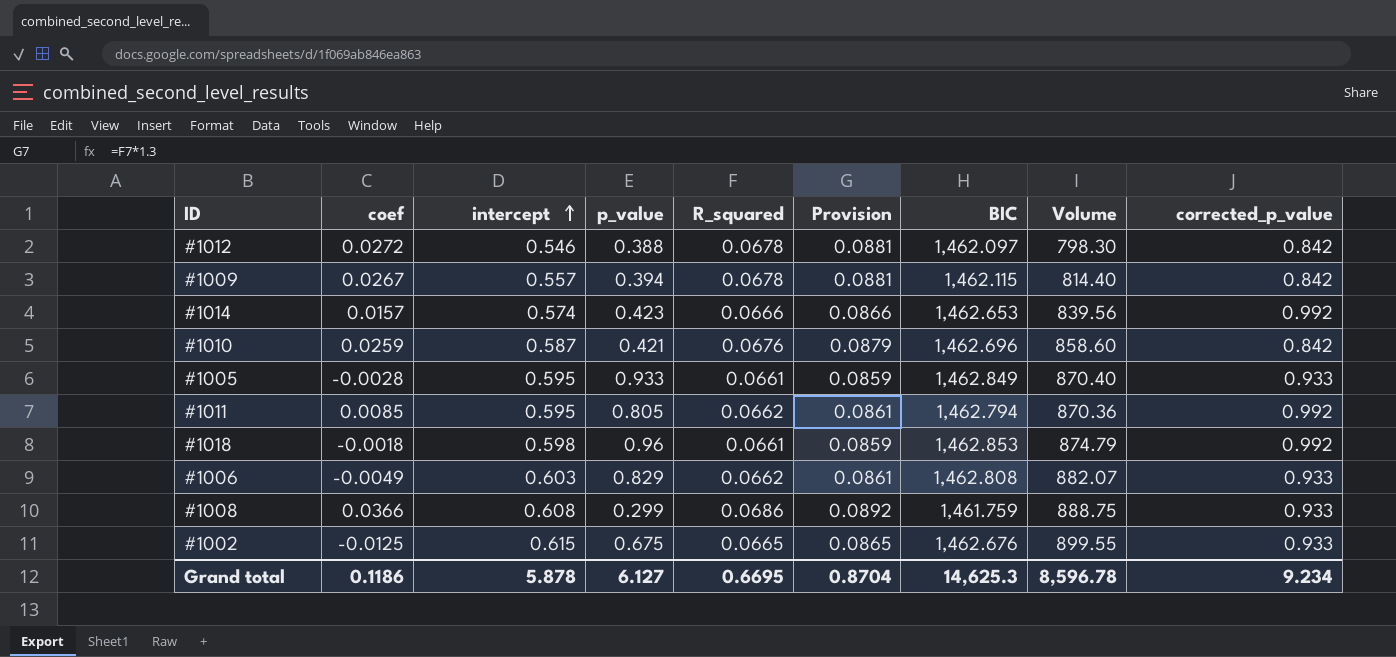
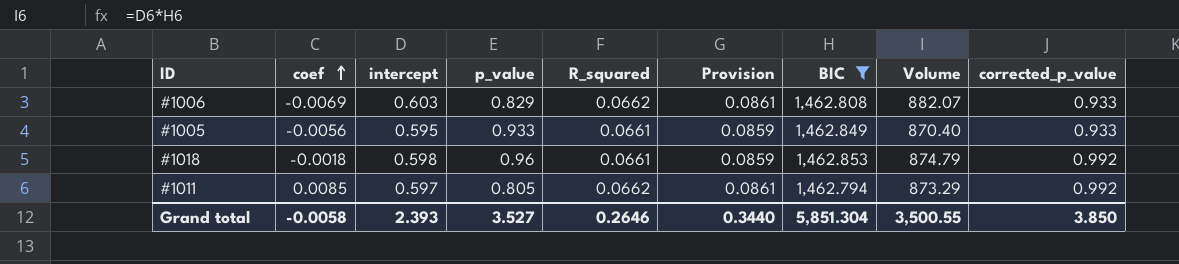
filter: none -> BIC >= 1,462.794
row order: intercept ascending -> coef ascending
#1006 | coef: -0.0049 -> -0.0069
#1005 | coef: -0.0028 -> -0.0056
#1011 | intercept: 0.595 -> 0.597
#1011 | Volume: 870.36 -> 873.29
Grand total | coef: 0.1186 -> -0.0058
Grand total | intercept: 5.878 -> 2.393
Grand total | p_value: 6.127 -> 3.527
Grand total | R_squared: 0.6695 -> 0.2646
Grand total | Provision: 0.8704 -> 0.3440
Grand total | BIC: 14,625.3 -> 5,851.304
Grand total | Volume: 8,596.78 -> 3,500.55
Grand total | corrected_p_value: 9.234 -> 3.850

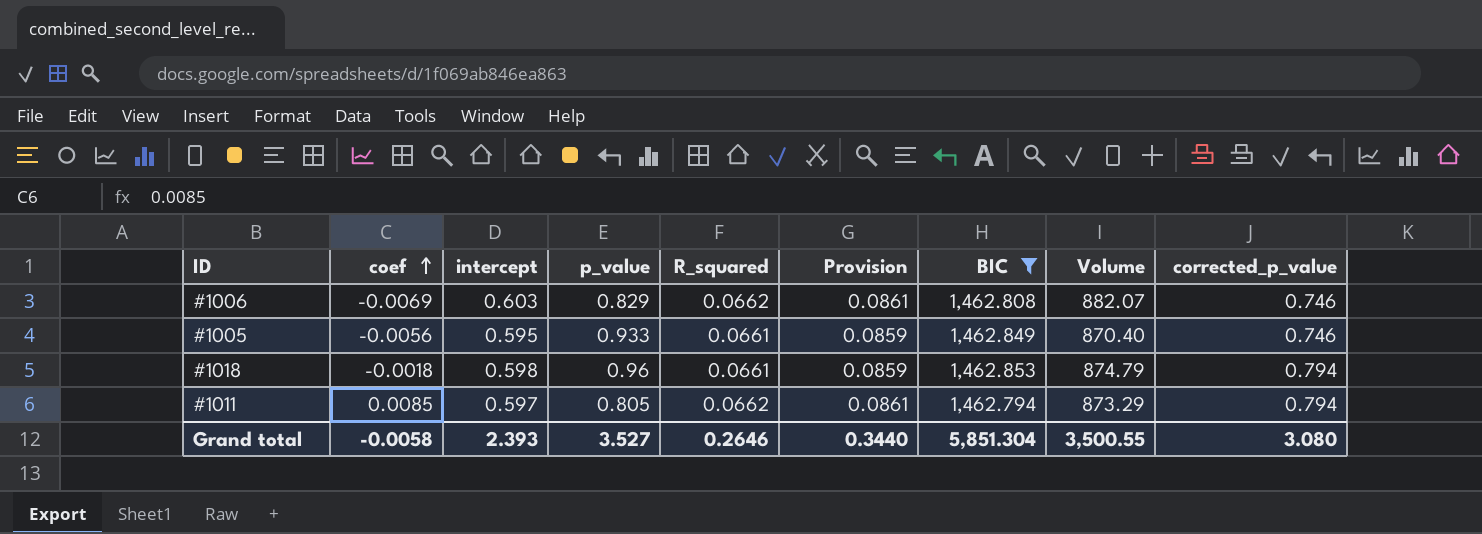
#1006 | corrected_p_value: 0.933 -> 0.746
#1005 | corrected_p_value: 0.933 -> 0.746
#1018 | corrected_p_value: 0.992 -> 0.794
#1011 | corrected_p_value: 0.992 -> 0.794
Grand total | corrected_p_value: 3.850 -> 3.080

